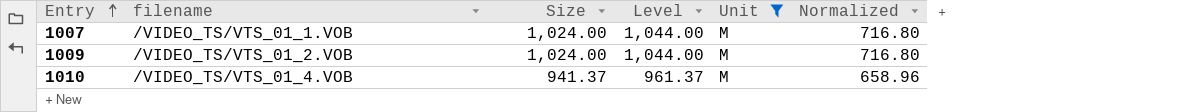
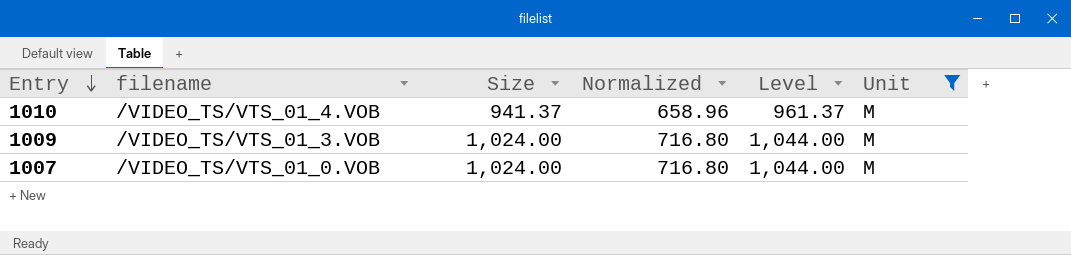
row order: Entry ascending -> Entry descending
column Normalized | position: 6 -> 4
1009 | filename: /VIDEO_TS/VTS_01_2.VOB -> /VIDEO_TS/VTS_01_3.VOB
1007 | filename: /VIDEO_TS/VTS_01_1.VOB -> /VIDEO_TS/VTS_01_0.VOB

